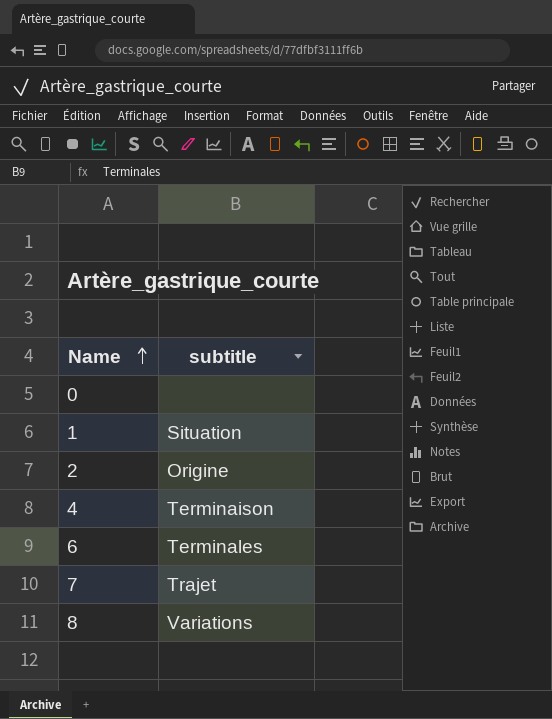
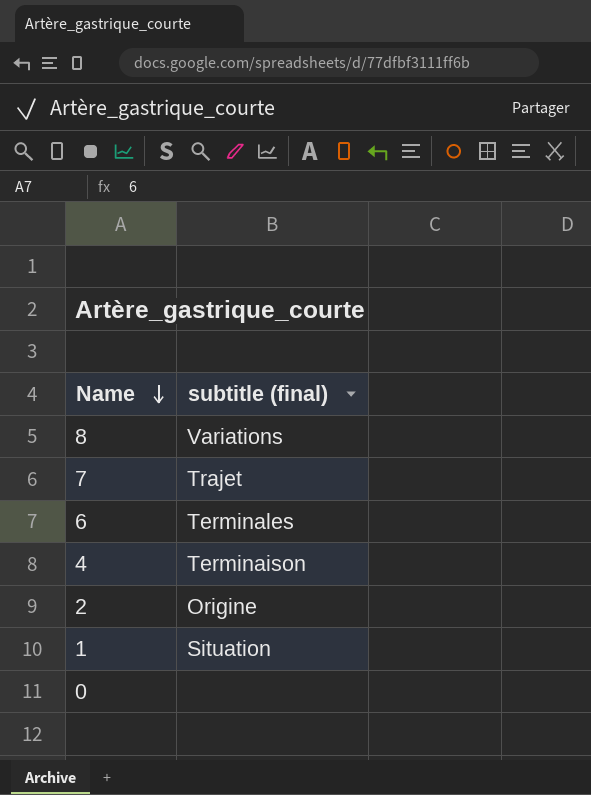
row order: Name ascending -> Name descending
column name: subtitle -> subtitle (final)

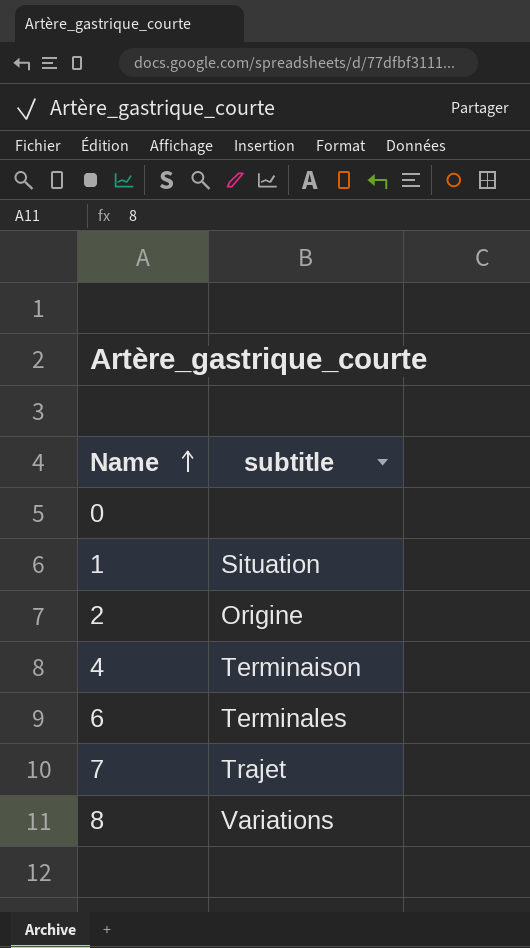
row order: Name descending -> Name ascending
column name: subtitle (final) -> subtitle

